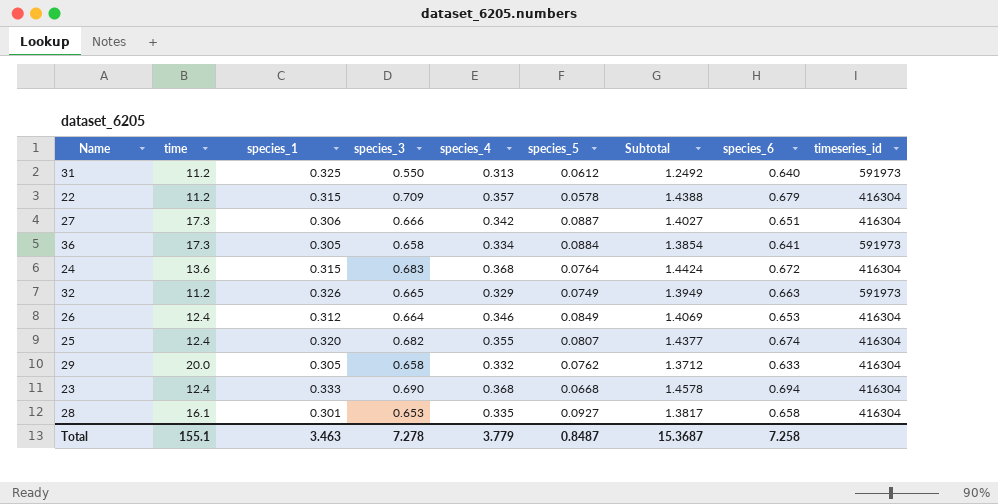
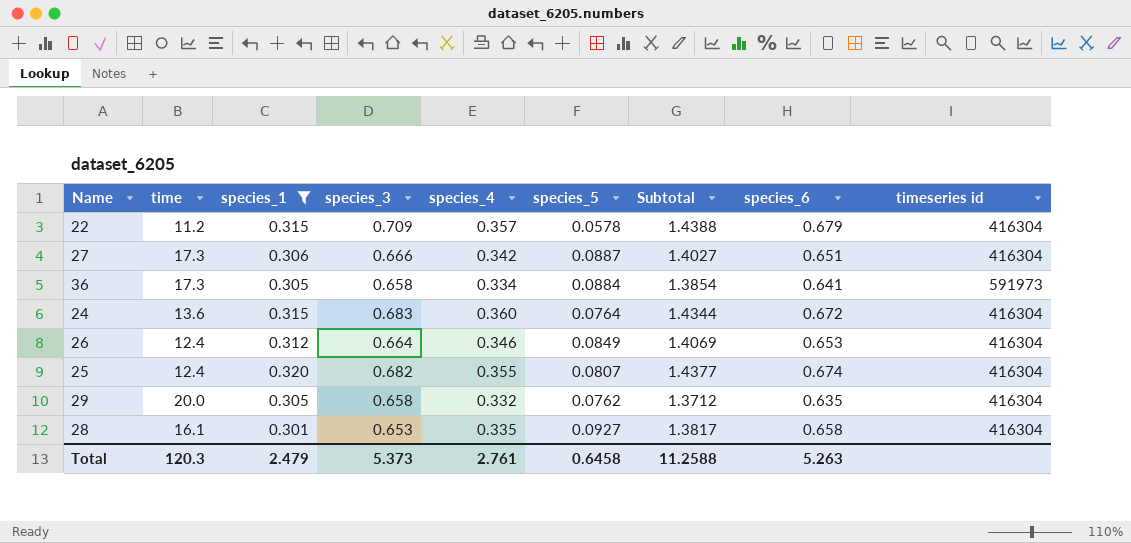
filter: none -> species_1 <= 0.320
column name: timeseries_id -> timeseries id
24 | species_4: 0.368 -> 0.360
24 | Subtotal: 1.4424 -> 1.4344
29 | species_6: 0.633 -> 0.635
Total | time: 155.1 -> 120.3
Total | species_1: 3.463 -> 2.479
Total | species_3: 7.278 -> 5.373
Total | species_4: 3.779 -> 2.761
Total | species_5: 0.8487 -> 0.6458
Total | Subtotal: 15.3687 -> 11.2588
Total | species_6: 7.258 -> 5.263

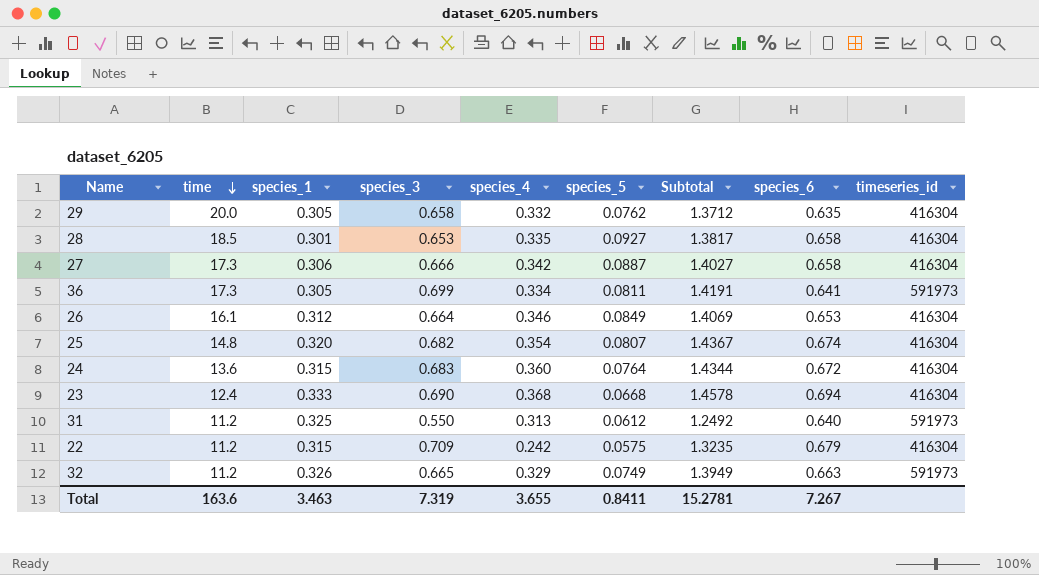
filter: species_1 <= 0.320 -> none
row order: none -> time descending
column name: timeseries id -> timeseries_id
28 | time: 16.1 -> 18.5
27 | species_6: 0.651 -> 0.658
36 | species_3: 0.658 -> 0.699
36 | species_5: 0.0884 -> 0.0811
36 | Subtotal: 1.3854 -> 1.4191
26 | time: 12.4 -> 16.1
25 | time: 12.4 -> 14.8
25 | species_4: 0.355 -> 0.354
25 | Subtotal: 1.4377 -> 1.4367
22 | species_4: 0.357 -> 0.242
22 | species_5: 0.0578 -> 0.0575
22 | Subtotal: 1.4388 -> 1.3235
Total | time: 120.3 -> 163.6
Total | species_1: 2.479 -> 3.463
Total | species_3: 5.373 -> 7.319
Total | species_4: 2.761 -> 3.655
Total | species_5: 0.6458 -> 0.8411
Total | Subtotal: 11.2588 -> 15.2781
Total | species_6: 5.263 -> 7.267

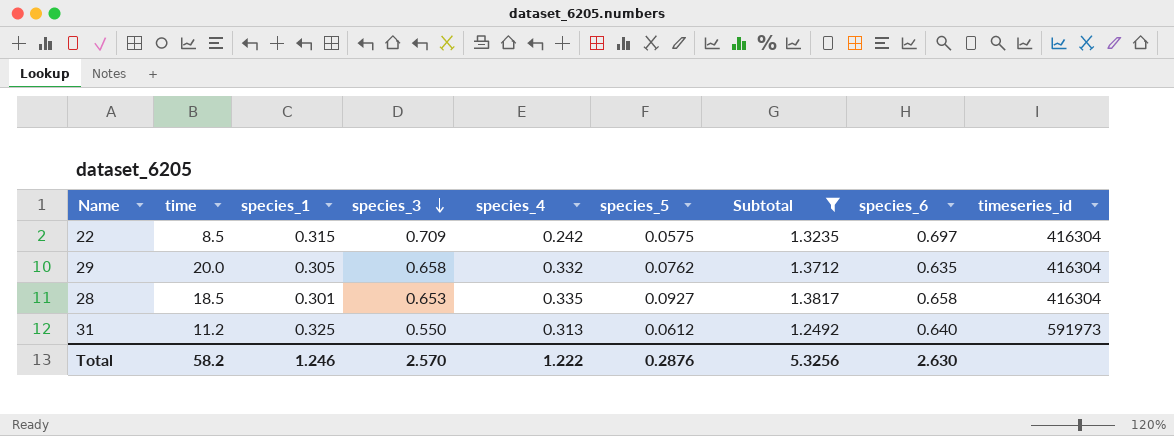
filter: none -> Subtotal <= 1.3817
row order: time descending -> species_3 descending
22 | time: 11.2 -> 8.5
22 | species_6: 0.679 -> 0.697
Total | time: 163.6 -> 58.2
Total | species_1: 3.463 -> 1.246
Total | species_3: 7.319 -> 2.570
Total | species_4: 3.655 -> 1.222
Total | species_5: 0.8411 -> 0.2876
Total | Subtotal: 15.2781 -> 5.3256
Total | species_6: 7.267 -> 2.630

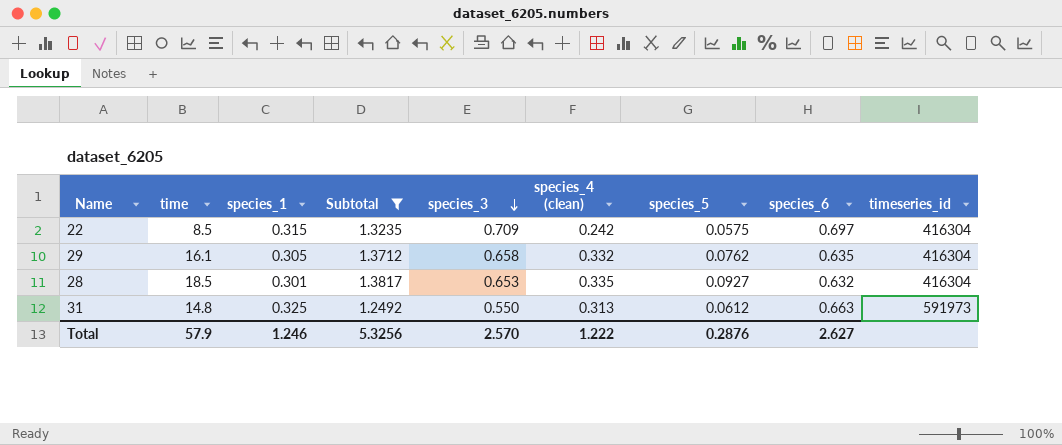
column Subtotal | position: 7 -> 4
column name: species_4 -> species_4 (clean)
29 | time: 20.0 -> 16.1
28 | species_6: 0.658 -> 0.632
31 | time: 11.2 -> 14.8
31 | species_6: 0.640 -> 0.663
Total | time: 58.2 -> 57.9
Total | species_6: 2.630 -> 2.627

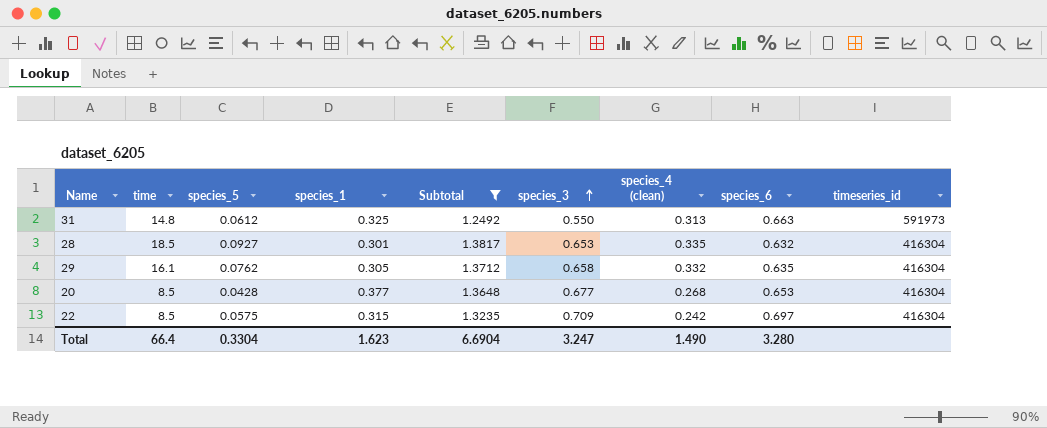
row order: species_3 descending -> species_3 ascending
column species_5 | position: 7 -> 3
row 20: none -> 8.5 | 0.0428 | 0.377 | 1.3648 | 0.677 | 0.268 | 0.653 | 416304
Total | time: 57.9 -> 66.4
Total | species_5: 0.2876 -> 0.3304
Total | species_1: 1.246 -> 1.623
Total | Subtotal: 5.3256 -> 6.6904
Total | species_3: 2.570 -> 3.247
Total | species_4 (clean): 1.222 -> 1.490
Total | species_6: 2.627 -> 3.280

